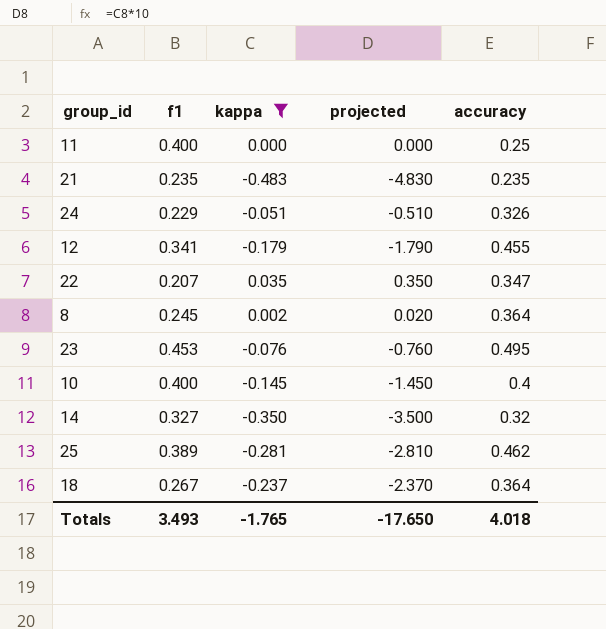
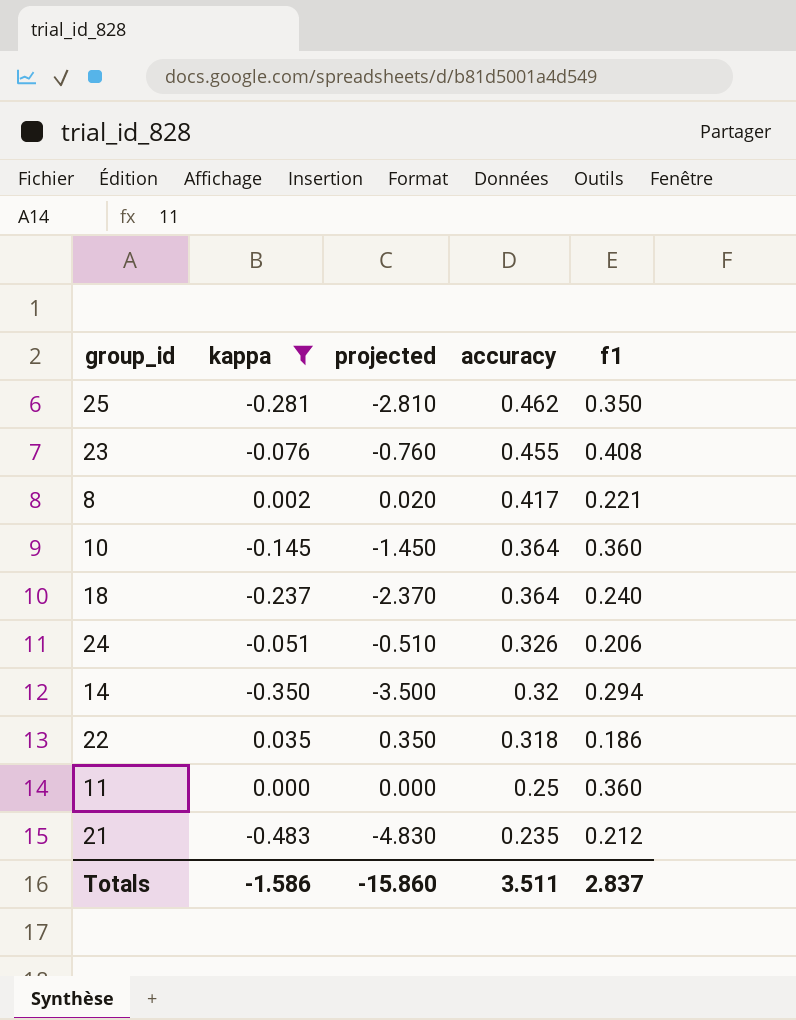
row order: none -> accuracy descending
column f1 | position: 2 -> 5
row 12: 0.341 | -0.179 | -1.790 | 0.455 -> none
25 | f1: 0.389 -> 0.350
23 | accuracy: 0.495 -> 0.455
23 | f1: 0.453 -> 0.408
8 | accuracy: 0.364 -> 0.417
8 | f1: 0.245 -> 0.221
10 | accuracy: 0.4 -> 0.364
10 | f1: 0.400 -> 0.360
18 | f1: 0.267 -> 0.240
24 | f1: 0.229 -> 0.206
14 | f1: 0.327 -> 0.294
22 | accuracy: 0.347 -> 0.318
22 | f1: 0.207 -> 0.186
11 | f1: 0.400 -> 0.360
21 | f1: 0.235 -> 0.212
Totals | kappa: -1.765 -> -1.586
Totals | projected: -17.650 -> -15.860
Totals | accuracy: 4.018 -> 3.511
Totals | f1: 3.493 -> 2.837

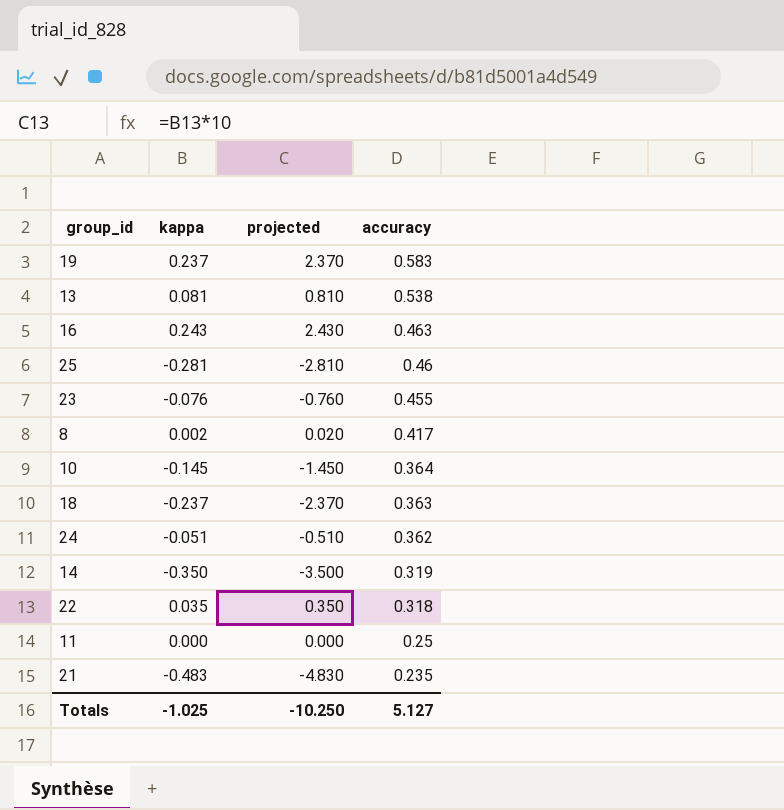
filter: kappa <= 0.035 -> none
column f1 | position: 5 -> none
25 | accuracy: 0.462 -> 0.46
18 | accuracy: 0.364 -> 0.363
24 | accuracy: 0.326 -> 0.362
14 | accuracy: 0.32 -> 0.319
Totals | kappa: -1.586 -> -1.025
Totals | projected: -15.860 -> -10.250
Totals | accuracy: 3.511 -> 5.127

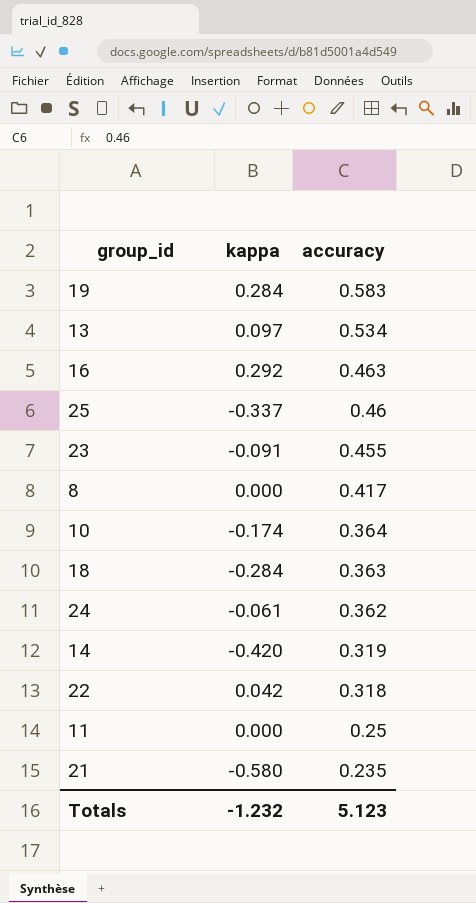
column projected | formula: [kappa] * 10 -> none
19 | kappa: 0.237 -> 0.284
13 | kappa: 0.081 -> 0.097
13 | accuracy: 0.538 -> 0.534
16 | kappa: 0.243 -> 0.292
25 | kappa: -0.281 -> -0.337
23 | kappa: -0.076 -> -0.091
8 | kappa: 0.002 -> 0.000
10 | kappa: -0.145 -> -0.174
18 | kappa: -0.237 -> -0.284
24 | kappa: -0.051 -> -0.061
14 | kappa: -0.350 -> -0.420
22 | kappa: 0.035 -> 0.042
21 | kappa: -0.483 -> -0.580
Totals | kappa: -1.025 -> -1.232
Totals | accuracy: 5.127 -> 5.123

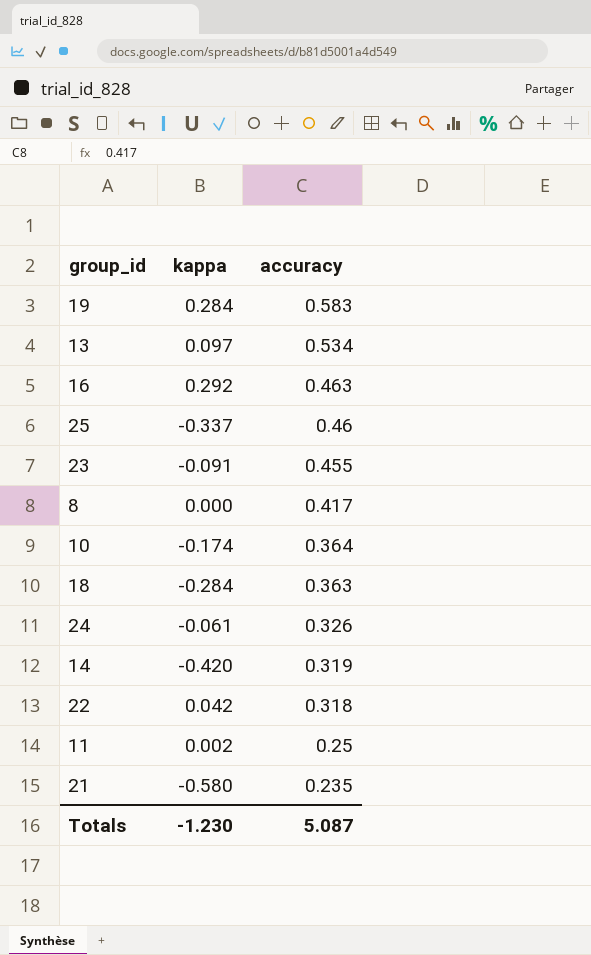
24 | accuracy: 0.362 -> 0.326
11 | kappa: 0.000 -> 0.002
Totals | kappa: -1.232 -> -1.230
Totals | accuracy: 5.123 -> 5.087

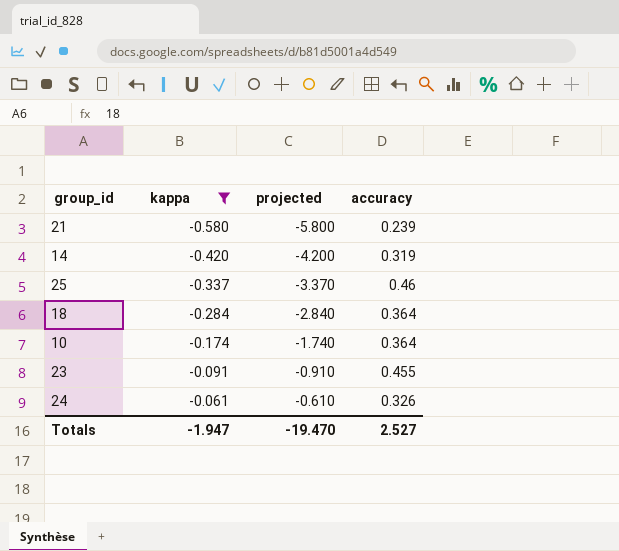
filter: none -> kappa <= -0.061
row order: accuracy descending -> kappa ascending
column projected | formula: none -> [kappa] * 10
21 | accuracy: 0.235 -> 0.239
18 | accuracy: 0.363 -> 0.364
Totals | kappa: -1.230 -> -1.947
Totals | accuracy: 5.087 -> 2.527

